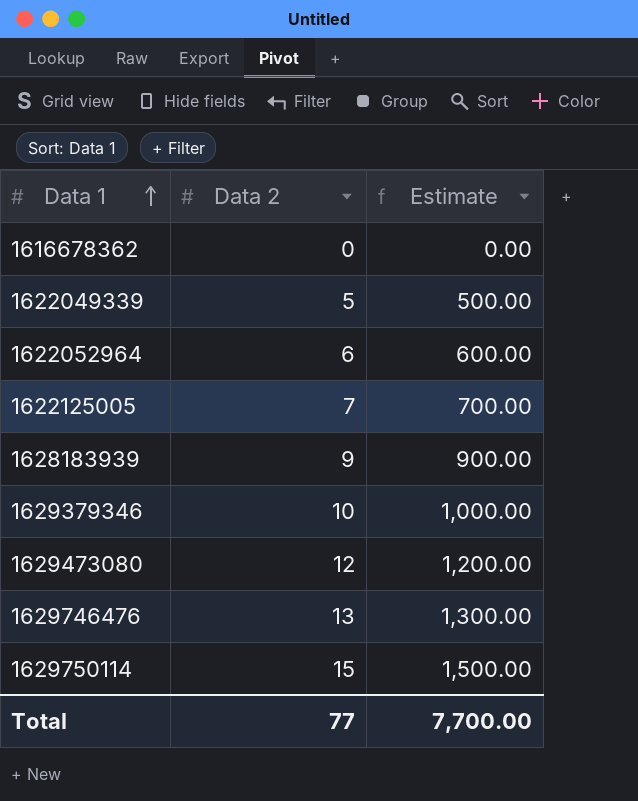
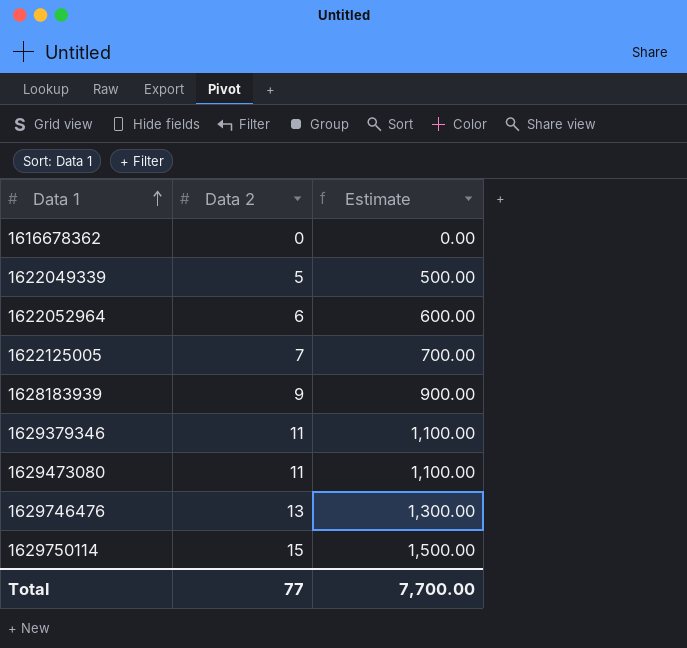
1629379346 | Data 2: 10 -> 11
1629379346 | Estimate: 1,000.00 -> 1,100.00
1629473080 | Data 2: 12 -> 11
1629473080 | Estimate: 1,200.00 -> 1,100.00

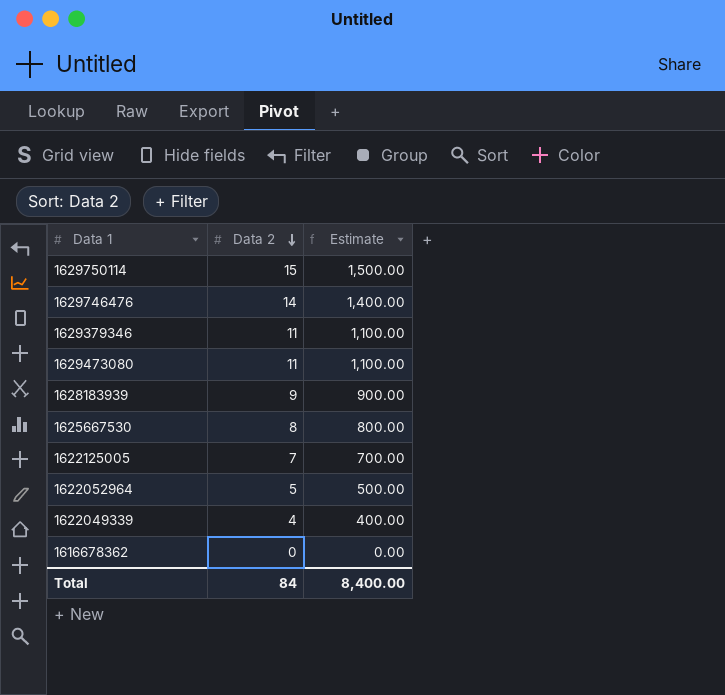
row order: Data 1 ascending -> Data 2 descending
1629746476 | Data 2: 13 -> 14
1629746476 | Estimate: 1,300.00 -> 1,400.00
row 1625667530: none -> 8 | 800.00
1622052964 | Data 2: 6 -> 5
1622052964 | Estimate: 600.00 -> 500.00
1622049339 | Data 2: 5 -> 4
1622049339 | Estimate: 500.00 -> 400.00
Total | Data 2: 77 -> 84
Total | Estimate: 7,700.00 -> 8,400.00

